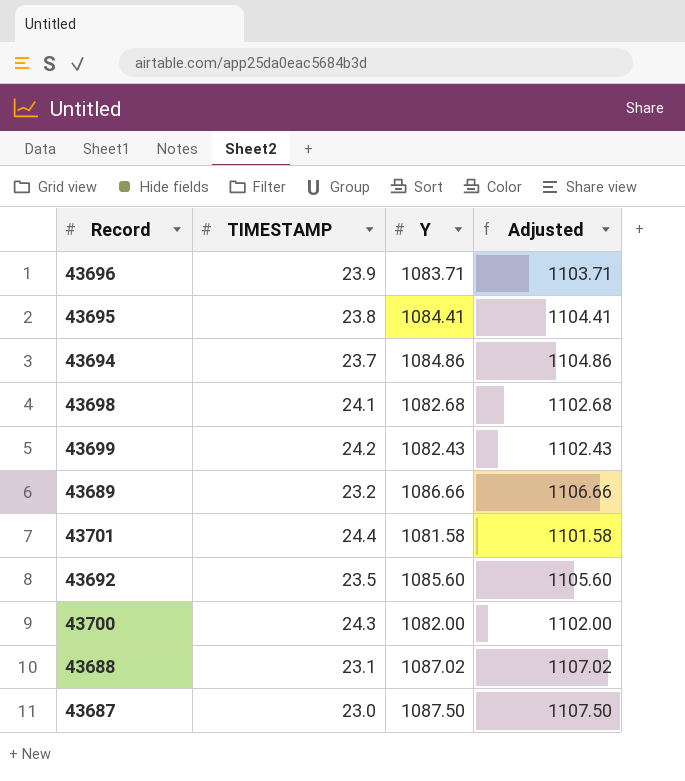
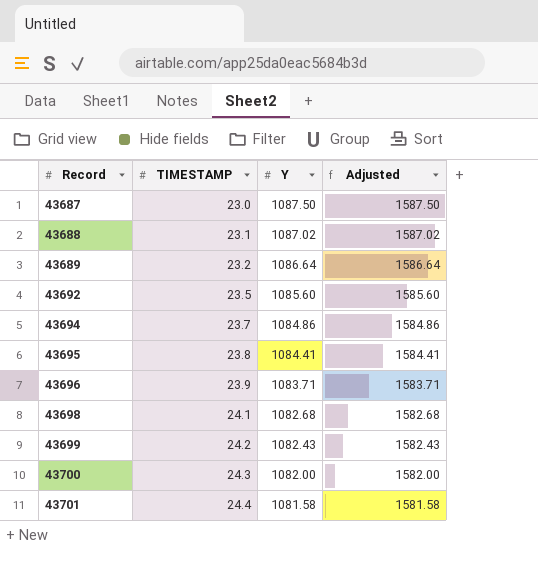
row order: none -> Record ascending
column Adjusted | formula: [Y] + 20 -> [Y] + 500
43689 | Y: 1086.66 -> 1086.64

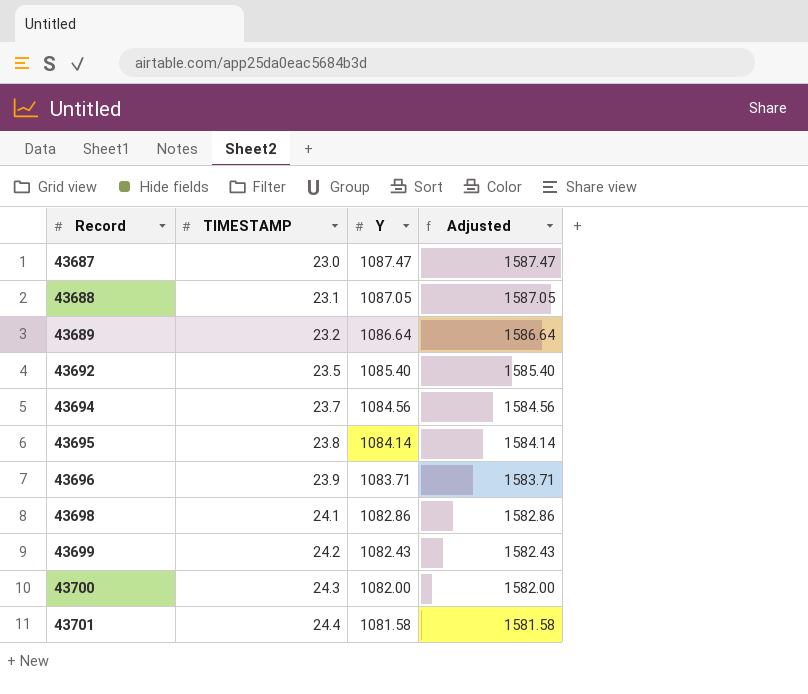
43687 | Y: 1087.50 -> 1087.47
43687 | Adjusted: 1587.50 -> 1587.47
43688 | Y: 1087.02 -> 1087.05
43688 | Adjusted: 1587.02 -> 1587.05
43692 | Y: 1085.60 -> 1085.40
43692 | Adjusted: 1585.60 -> 1585.40
43694 | Y: 1084.86 -> 1084.56
43694 | Adjusted: 1584.86 -> 1584.56
43695 | Y: 1084.41 -> 1084.14
43695 | Adjusted: 1584.41 -> 1584.14
43698 | Y: 1082.68 -> 1082.86
43698 | Adjusted: 1582.68 -> 1582.86

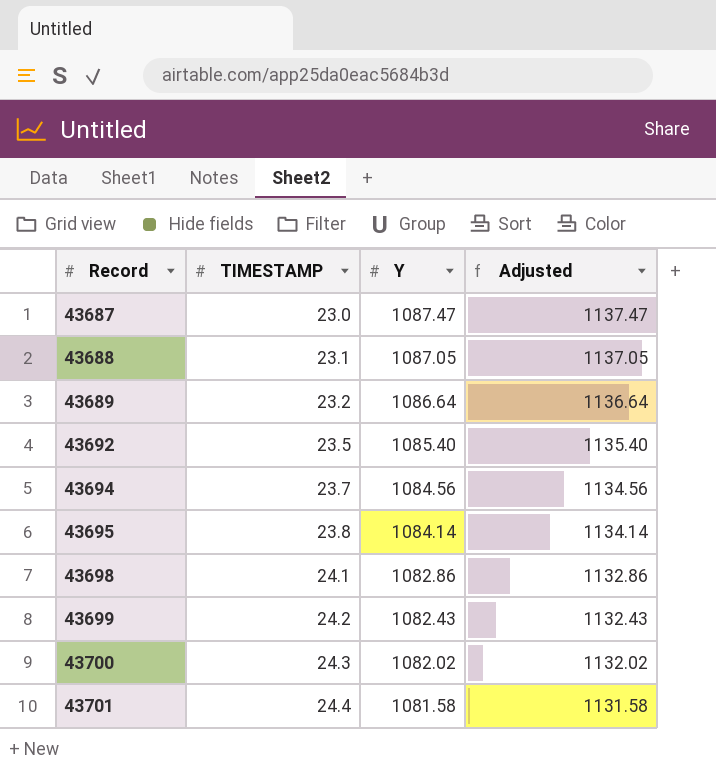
column Adjusted | formula: [Y] + 500 -> [Y] + 50
row 43696: 23.9 | 1083.71 | 1583.71 -> none
43700 | Y: 1082.00 -> 1082.02

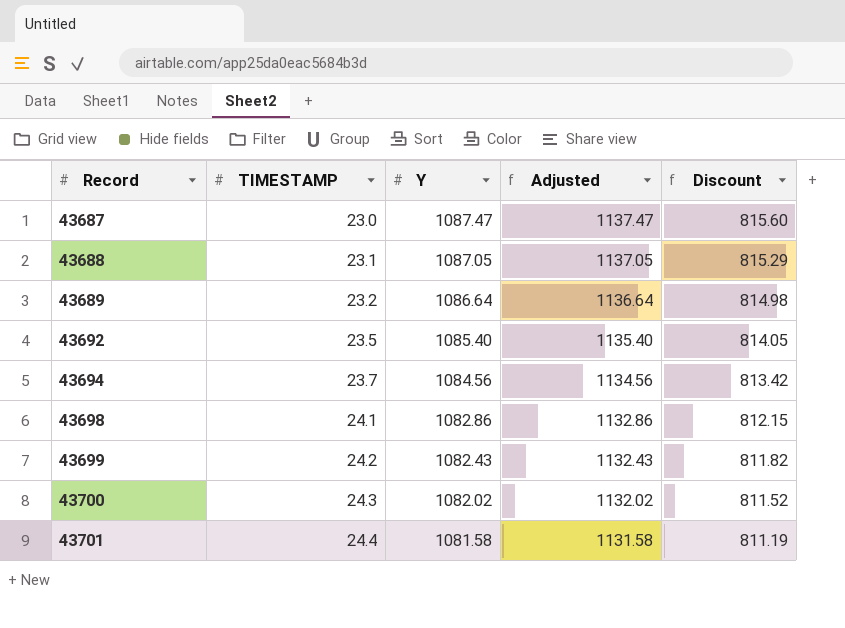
column Discount | formula: none -> [Y] * 0.75
row 43695: 23.8 | 1084.14 | 1134.14 -> none

